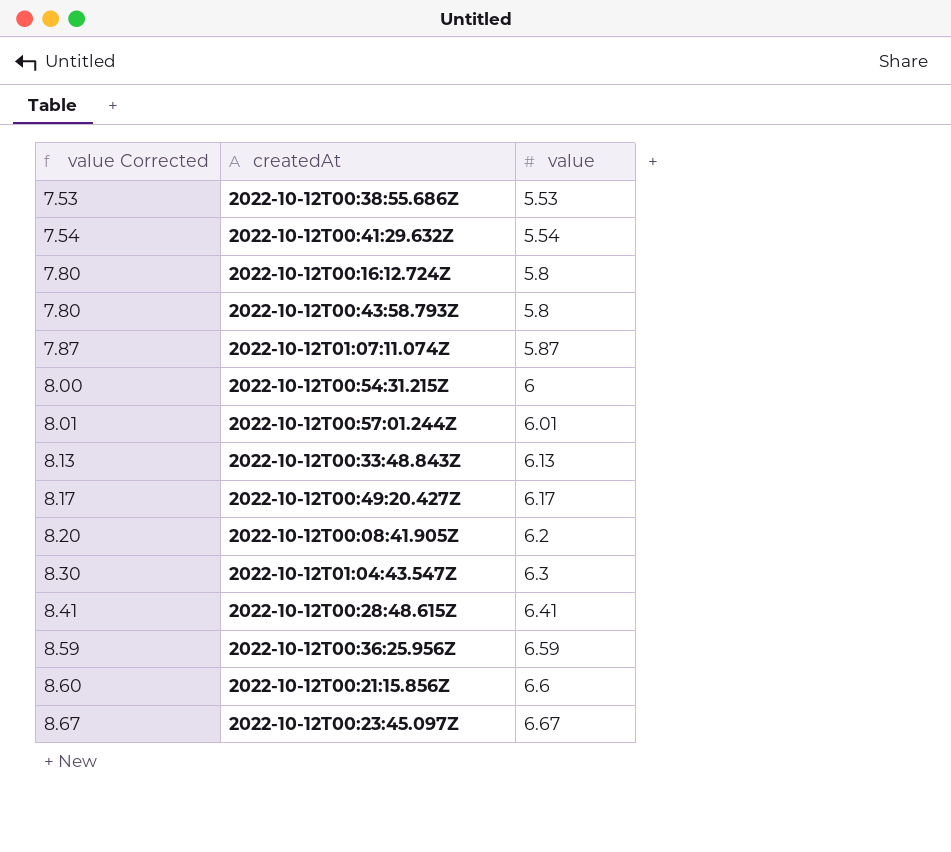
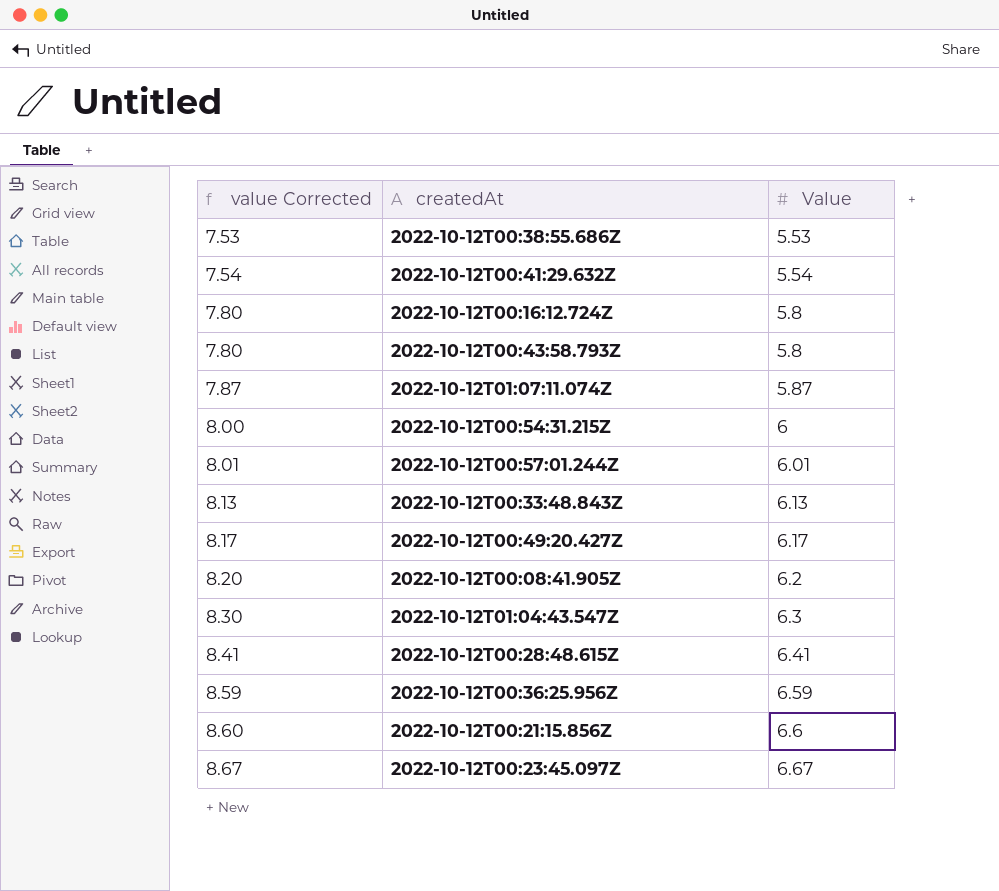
column name: value -> Value

